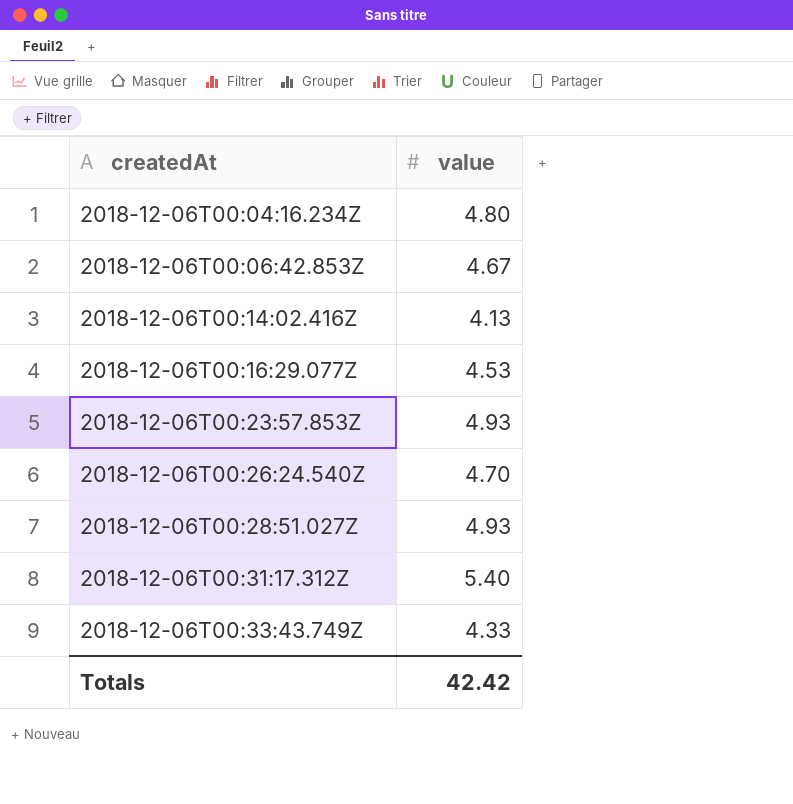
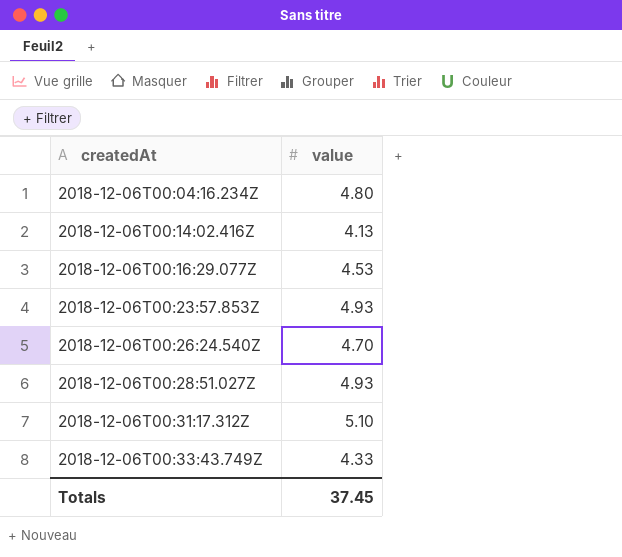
row 2018-12-06T00:06:42.853Z: 4.67 -> none
2018-12-06T00:31:17.312Z | value: 5.40 -> 5.10
Totals | value: 42.42 -> 37.45

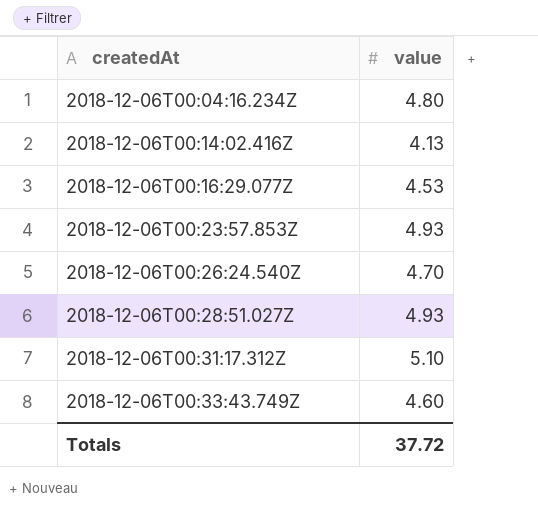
2018-12-06T00:33:43.749Z | value: 4.33 -> 4.60
Totals | value: 37.45 -> 37.72

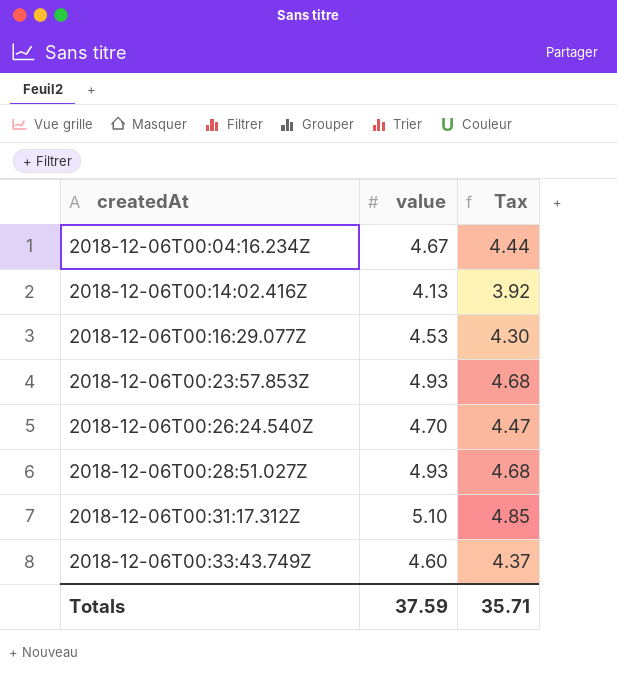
column Tax | formula: none -> [value] * 0.95
2018-12-06T00:04:16.234Z | value: 4.80 -> 4.67
Totals | value: 37.72 -> 37.59

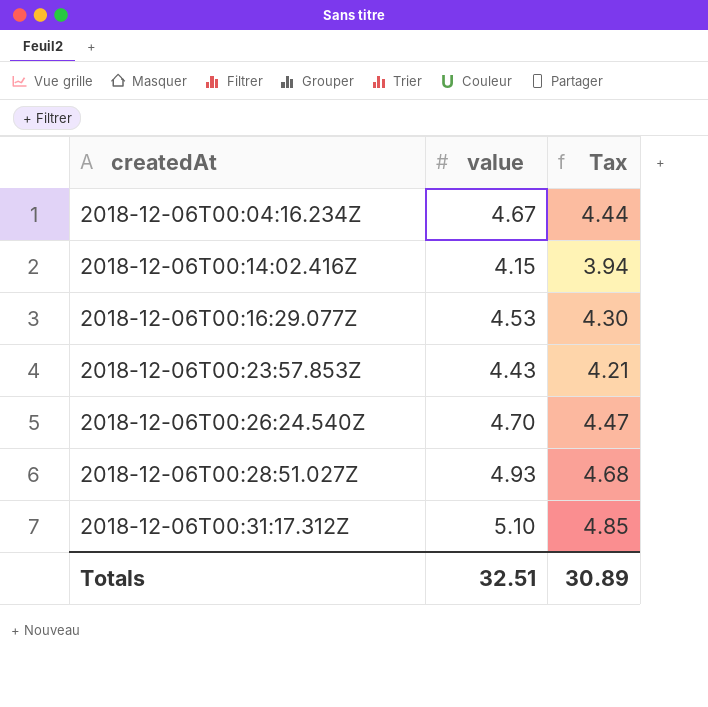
row 2018-12-06T00:33:43.749Z: 4.60 | 4.37 -> none
2018-12-06T00:14:02.416Z | value: 4.13 -> 4.15
2018-12-06T00:14:02.416Z | Tax: 3.92 -> 3.94
2018-12-06T00:23:57.853Z | value: 4.93 -> 4.43
2018-12-06T00:23:57.853Z | Tax: 4.68 -> 4.21
Totals | value: 37.59 -> 32.51
Totals | Tax: 35.71 -> 30.89

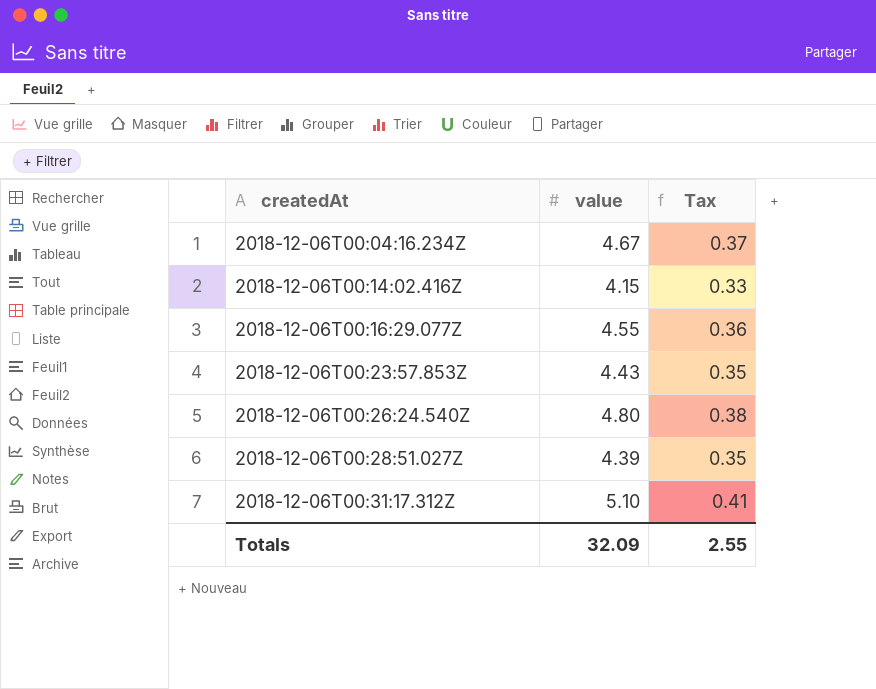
column Tax | formula: [value] * 0.95 -> [value] * 0.08
2018-12-06T00:16:29.077Z | value: 4.53 -> 4.55
2018-12-06T00:26:24.540Z | value: 4.70 -> 4.80
2018-12-06T00:28:51.027Z | value: 4.93 -> 4.39
Totals | value: 32.51 -> 32.09
Totals | Tax: 30.89 -> 2.55

